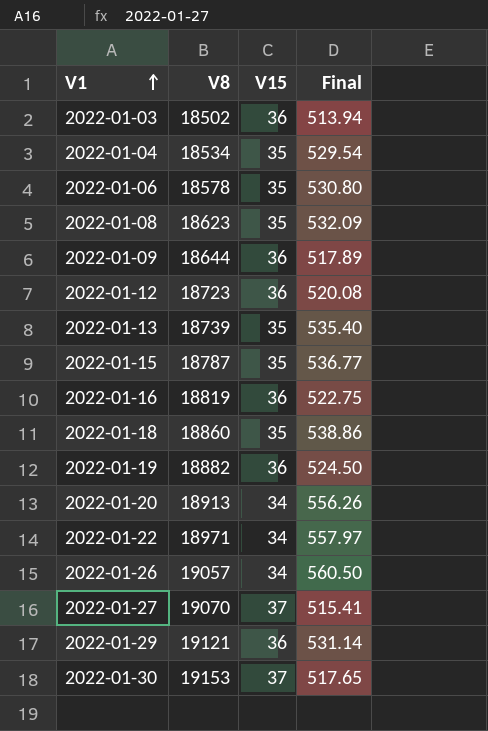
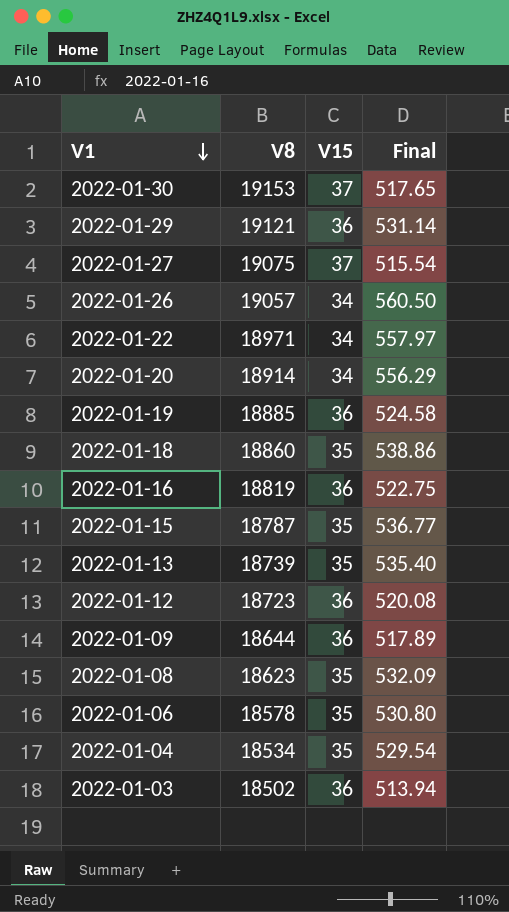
row order: V1 ascending -> V1 descending
2022-01-27 | V8: 19070 -> 19075
2022-01-27 | Final: 515.41 -> 515.54
2022-01-20 | V8: 18913 -> 18914
2022-01-20 | Final: 556.26 -> 556.29
2022-01-19 | V8: 18882 -> 18885
2022-01-19 | Final: 524.50 -> 524.58

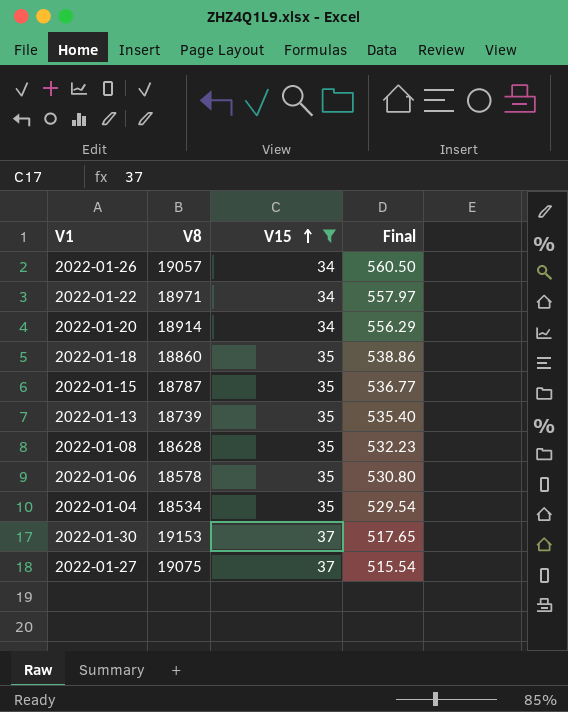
filter: none -> V15 != 36
row order: V1 descending -> V15 ascending
2022-01-08 | V8: 18623 -> 18628
2022-01-08 | Final: 532.09 -> 532.23

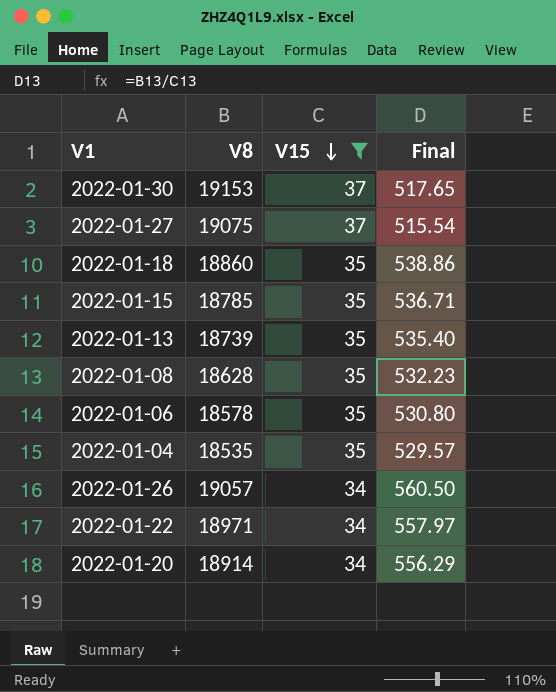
row order: V15 ascending -> V15 descending
2022-01-15 | V8: 18787 -> 18785
2022-01-15 | Final: 536.77 -> 536.71
2022-01-04 | V8: 18534 -> 18535
2022-01-04 | Final: 529.54 -> 529.57

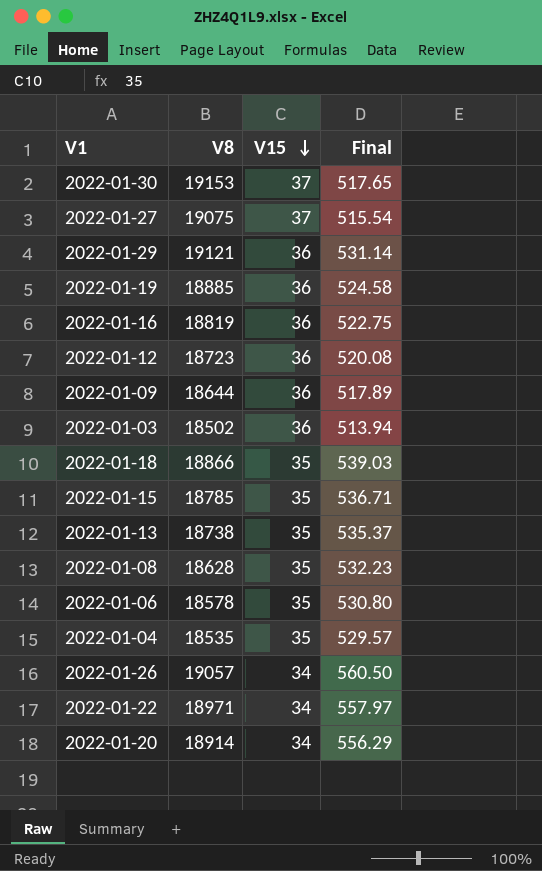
filter: V15 != 36 -> none
2022-01-18 | V8: 18860 -> 18866
2022-01-18 | Final: 538.86 -> 539.03
2022-01-13 | V8: 18739 -> 18738
2022-01-13 | Final: 535.40 -> 535.37

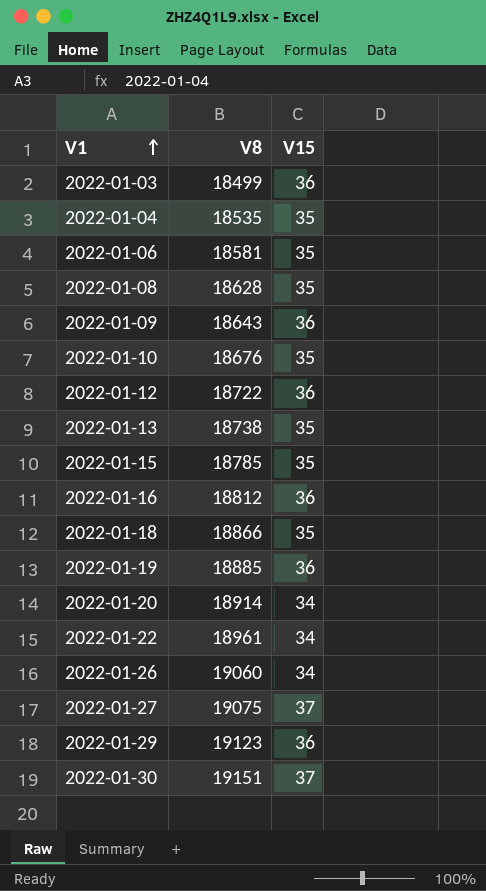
row order: V15 descending -> V1 ascending
column Final | formula: [V8] / [V15] -> none
2022-01-03 | V8: 18502 -> 18499
2022-01-06 | V8: 18578 -> 18581
2022-01-09 | V8: 18644 -> 18643
row 2022-01-10: none -> 18676 | 35
2022-01-12 | V8: 18723 -> 18722
2022-01-16 | V8: 18819 -> 18812
2022-01-22 | V8: 18971 -> 18961
2022-01-26 | V8: 19057 -> 19060
2022-01-29 | V8: 19121 -> 19123
2022-01-30 | V8: 19153 -> 19151

